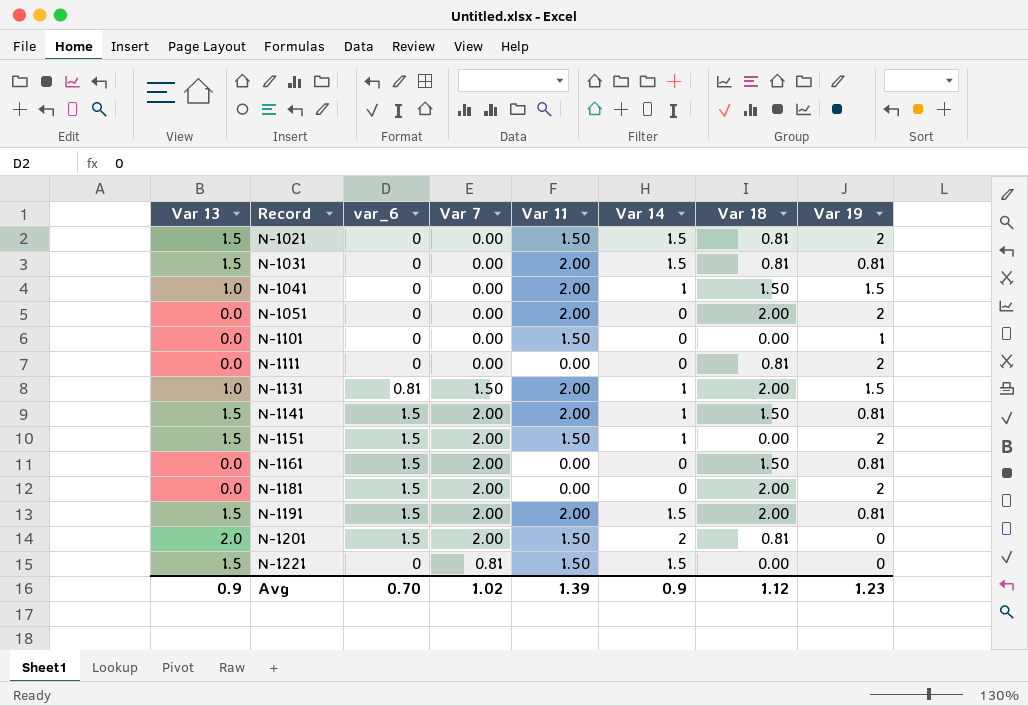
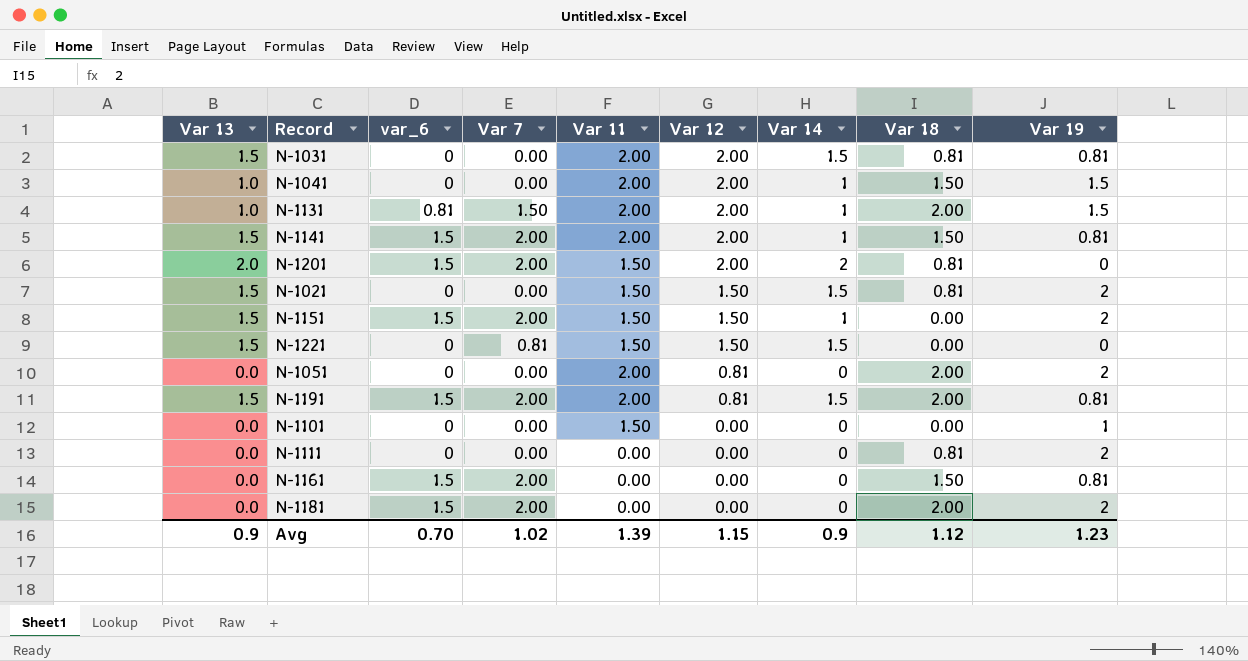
row order: Record ascending -> Var 12 descending
column Var 12 | position: none -> 6

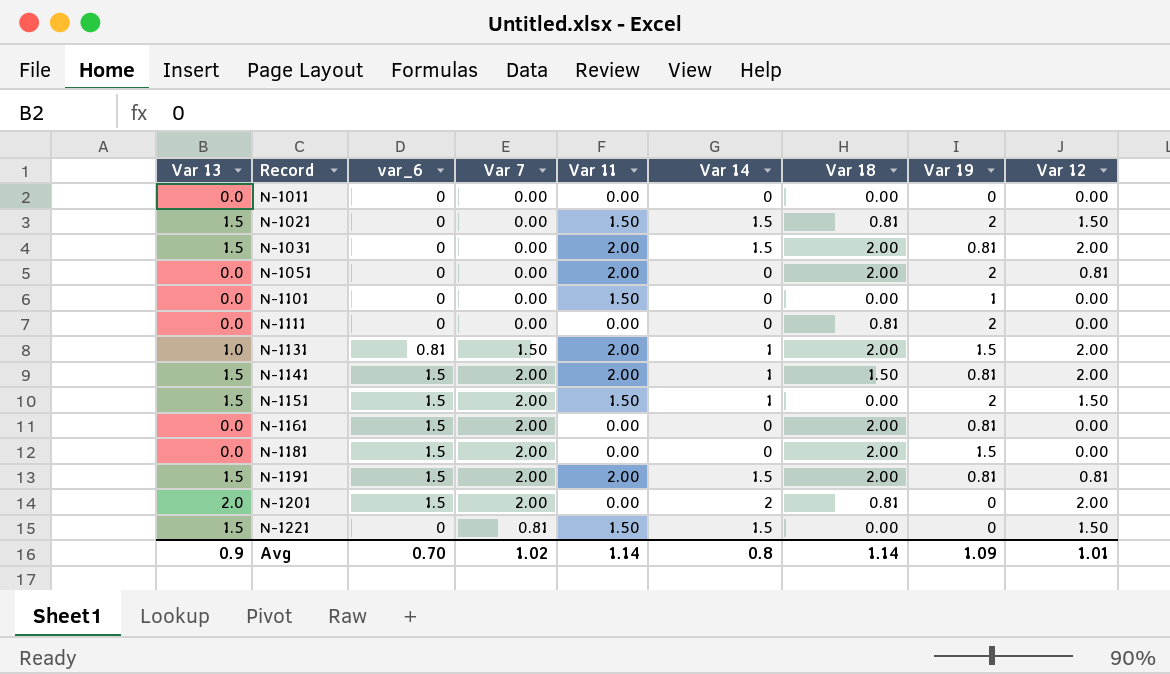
row order: Var 12 descending -> Record ascending
column Var 12 | position: 6 -> 9
row N-1041: 1.0 | 0 | 0.00 | 2.00 | 2.00 | 1 | 1.50 | 1.5 -> none
row N-1011: none -> 0.0 | 0 | 0.00 | 0.00 | 0 | 0.00 | 0 | 0.00
N-1031 | Var 18: 0.81 -> 2.00
N-1161 | Var 18: 1.50 -> 2.00
N-1181 | Var 19: 2 -> 1.5
N-1201 | Var 11: 1.50 -> 0.00
Avg | Var 11: 1.39 -> 1.14
Avg | Var 14: 0.9 -> 0.8
Avg | Var 18: 1.12 -> 1.14
Avg | Var 19: 1.23 -> 1.09
Avg | Var 12: 1.15 -> 1.01

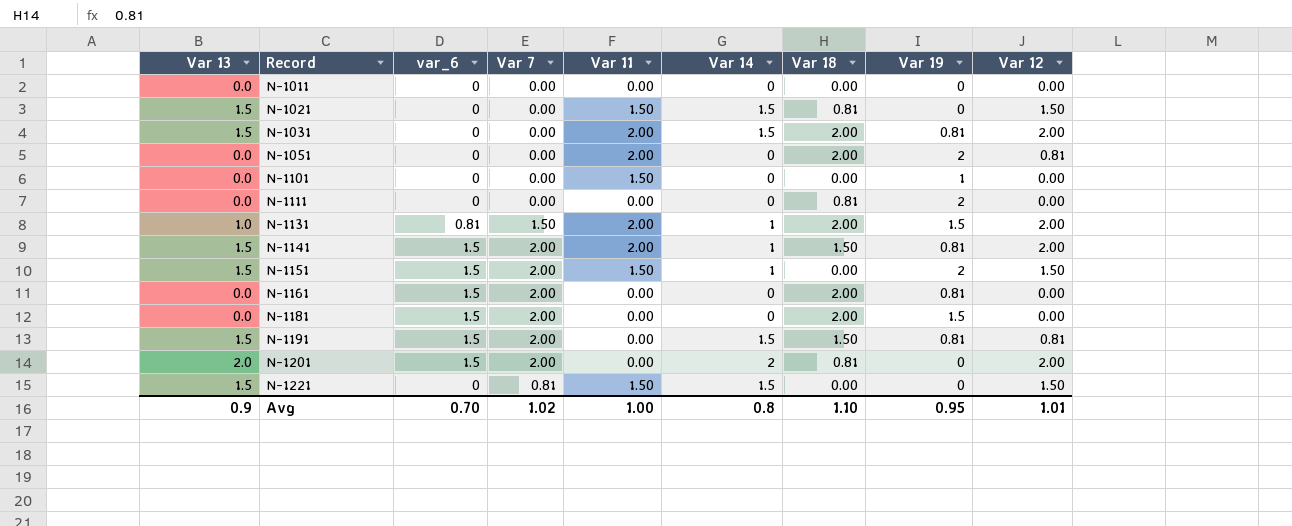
N-1021 | Var 19: 2 -> 0
N-1191 | Var 11: 2.00 -> 0.00
N-1191 | Var 18: 2.00 -> 1.50
Avg | Var 11: 1.14 -> 1.00
Avg | Var 18: 1.14 -> 1.10
Avg | Var 19: 1.09 -> 0.95

